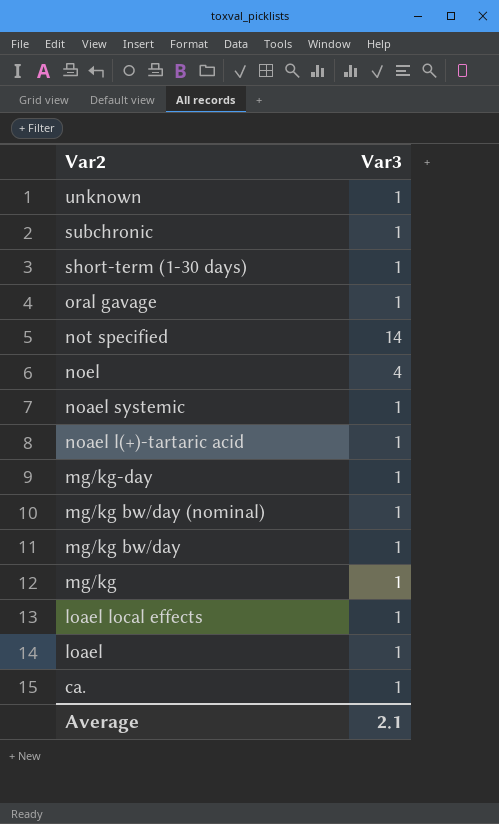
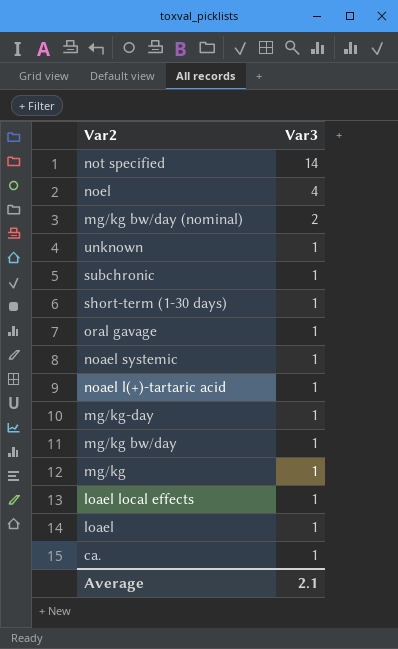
row order: Var2 descending -> Var3 descending
mg/kg bw/day (nominal) | Var3: 1 -> 2

